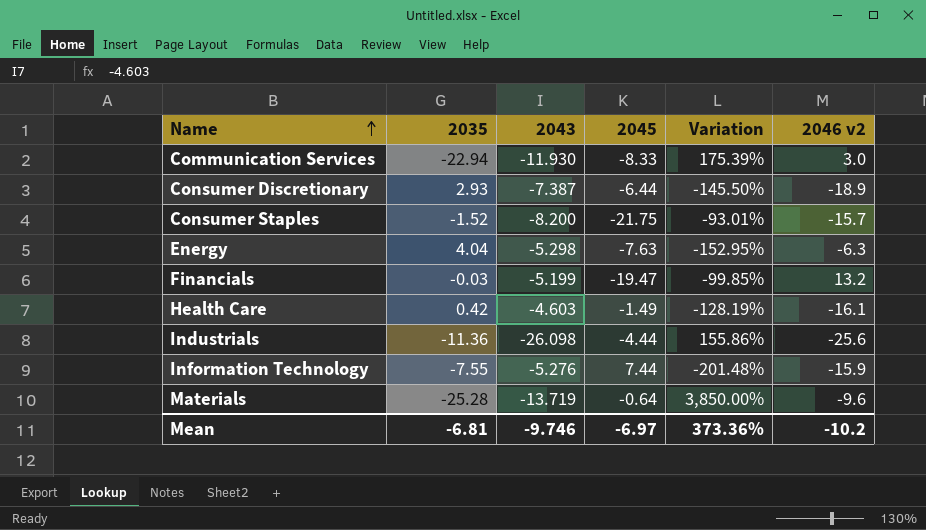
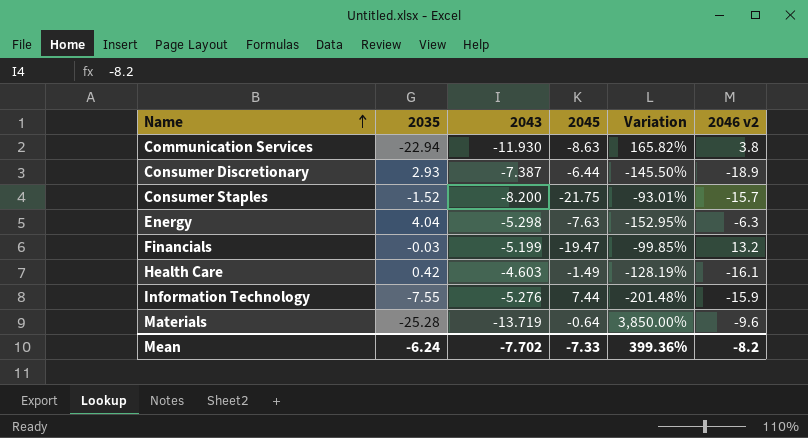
row Industrials: -11.36 | -26.098 | -4.44 | 155.86% | -25.6 -> none
Communication Services | 2045: -8.33 -> -8.63
Communication Services | Variation: 175.39% -> 165.82%
Communication Services | 2046 v2: 3.0 -> 3.8
Mean | 2035: -6.81 -> -6.24
Mean | 2043: -9.746 -> -7.702
Mean | 2045: -6.97 -> -7.33
Mean | Variation: 373.36% -> 399.36%
Mean | 2046 v2: -10.2 -> -8.2

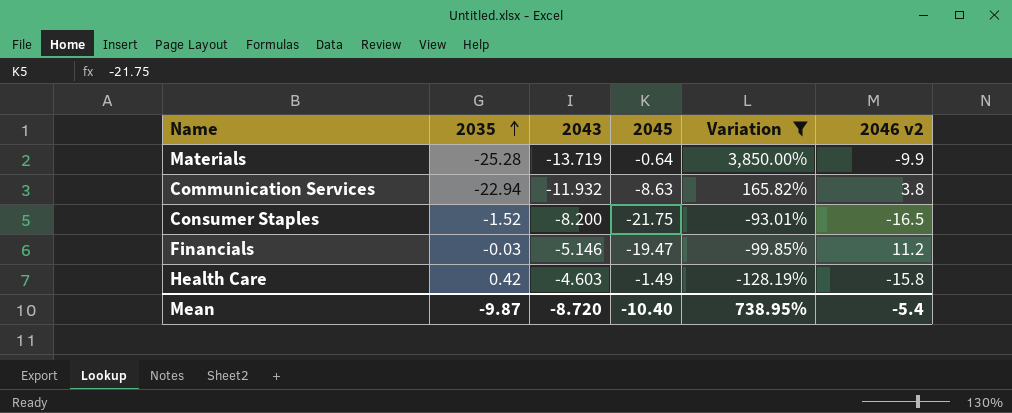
filter: none -> Variation >= -128.19%
row order: Name ascending -> 2035 ascending
Materials | 2046 v2: -9.6 -> -9.9
Communication Services | 2043: -11.930 -> -11.932
Consumer Staples | 2046 v2: -15.7 -> -16.5
Financials | 2043: -5.199 -> -5.146
Financials | 2046 v2: 13.2 -> 11.2
Health Care | 2046 v2: -16.1 -> -15.8
Mean | 2035: -6.24 -> -9.87
Mean | 2043: -7.702 -> -8.720
Mean | 2045: -7.33 -> -10.40
Mean | Variation: 399.36% -> 738.95%
Mean | 2046 v2: -8.2 -> -5.4

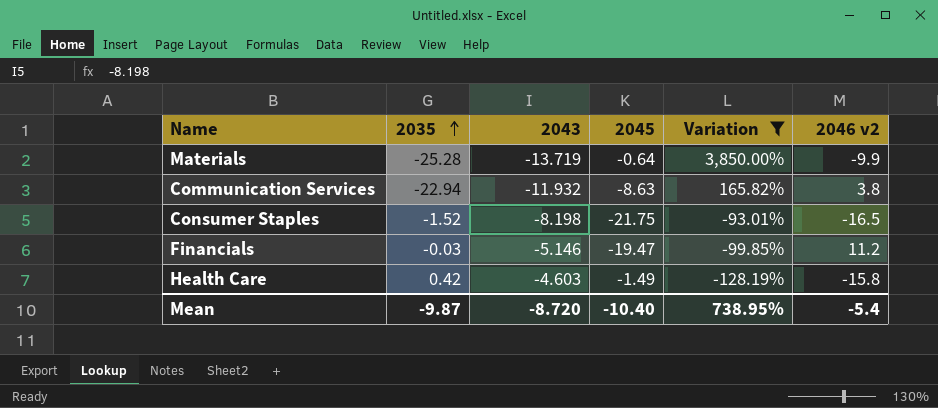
Consumer Staples | 2043: -8.200 -> -8.198

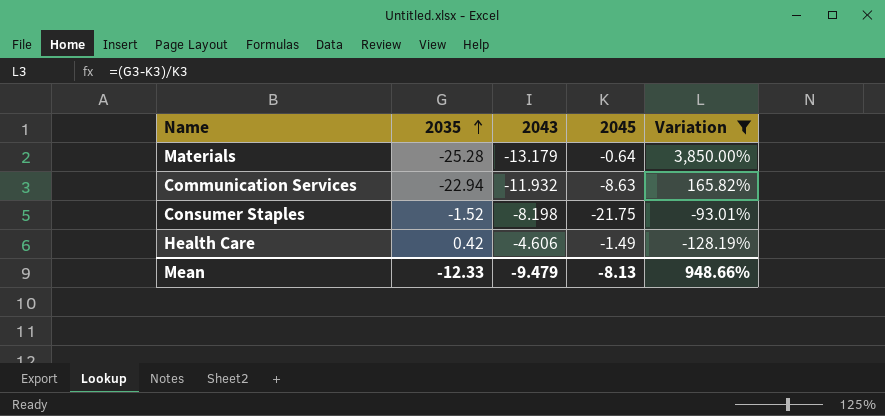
column 2046 v2 | position: 6 -> none
row Financials: -0.03 | -5.146 | -19.47 | -99.85% | 11.2 -> none
Materials | 2043: -13.719 -> -13.179
Health Care | 2043: -4.603 -> -4.606
Mean | 2035: -9.87 -> -12.33
Mean | 2043: -8.720 -> -9.479
Mean | 2045: -10.40 -> -8.13
Mean | Variation: 738.95% -> 948.66%

